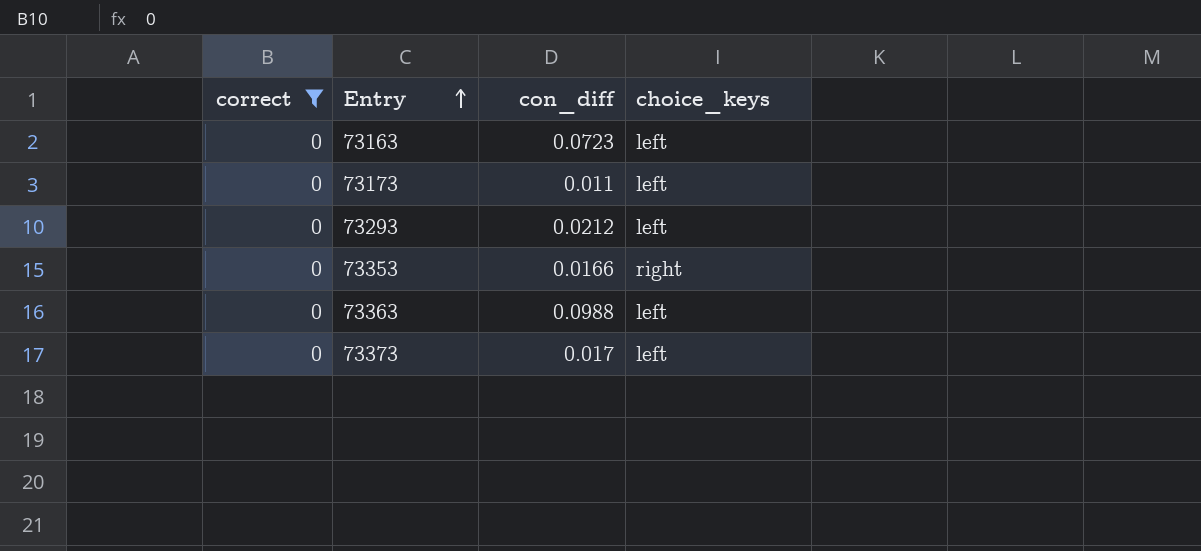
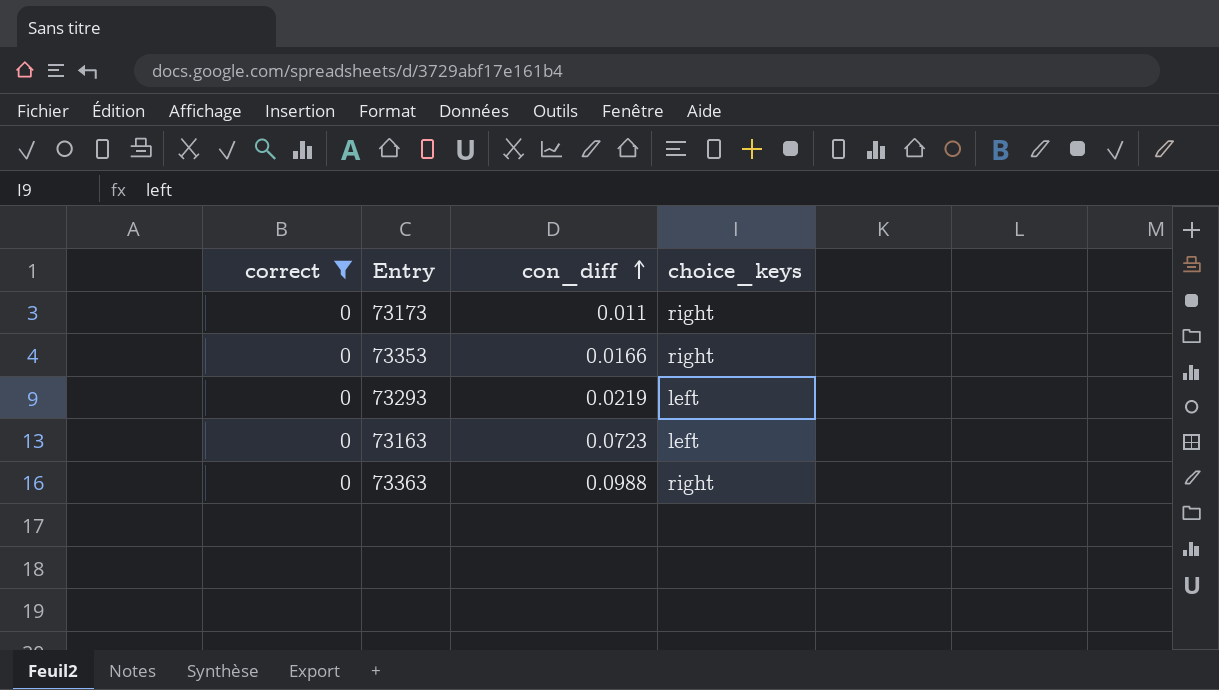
row order: Entry ascending -> con_diff ascending
row 73373: 0 | 0.017 | left -> none
73173 | choice_keys: left -> right
73293 | con_diff: 0.0212 -> 0.0219
73363 | choice_keys: left -> right

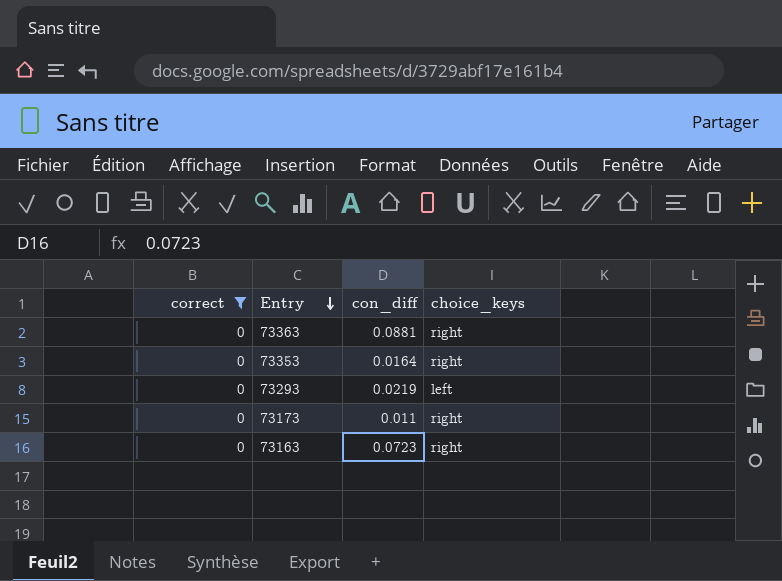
row order: con_diff ascending -> Entry descending
73363 | con_diff: 0.0988 -> 0.0881
73353 | con_diff: 0.0166 -> 0.0164
73163 | choice_keys: left -> right

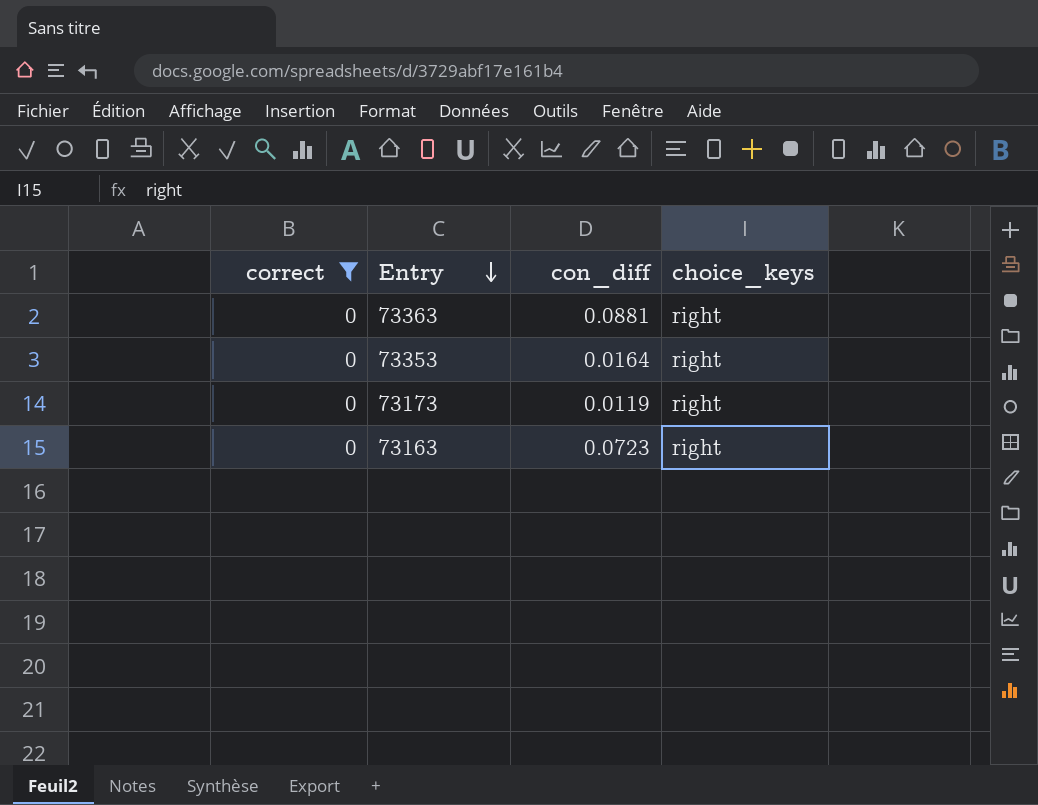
row 73293: 0 | 0.0219 | left -> none
73173 | con_diff: 0.011 -> 0.0119

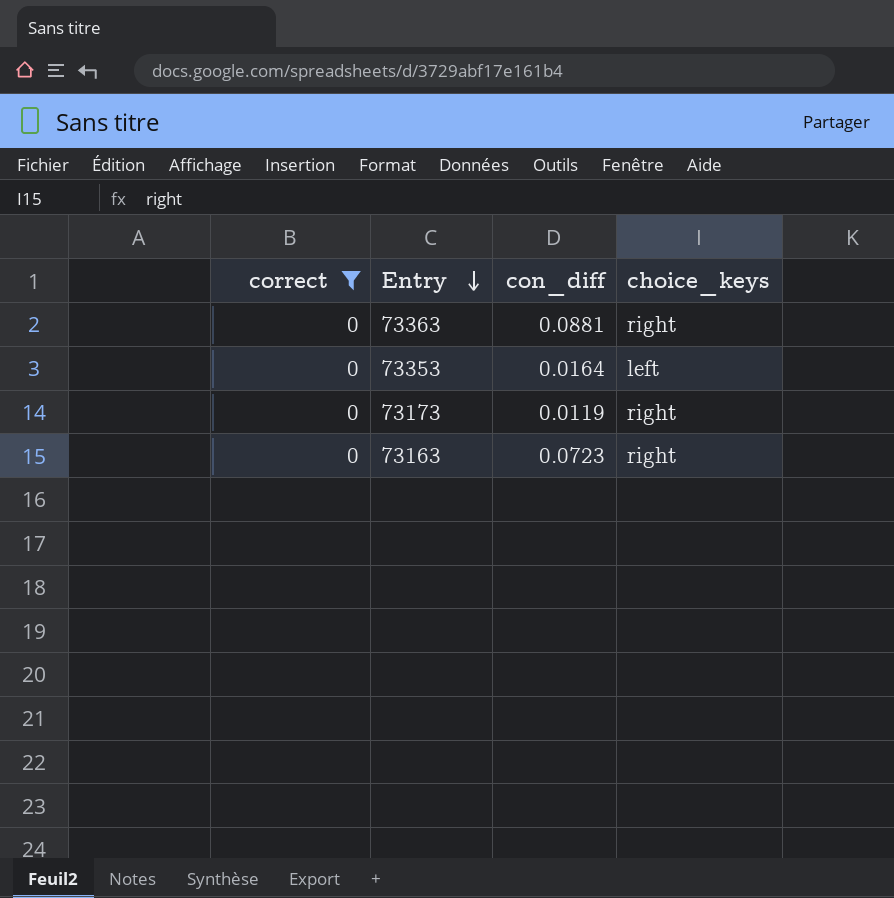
73353 | choice_keys: right -> left

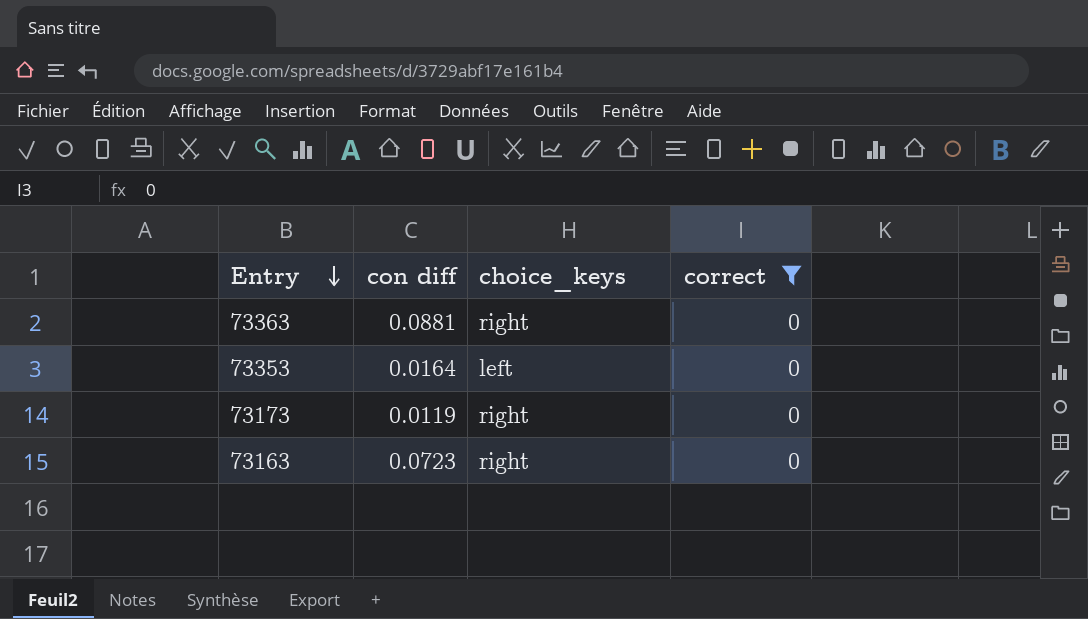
column name: con_diff -> con diff
column correct | position: 1 -> 4

